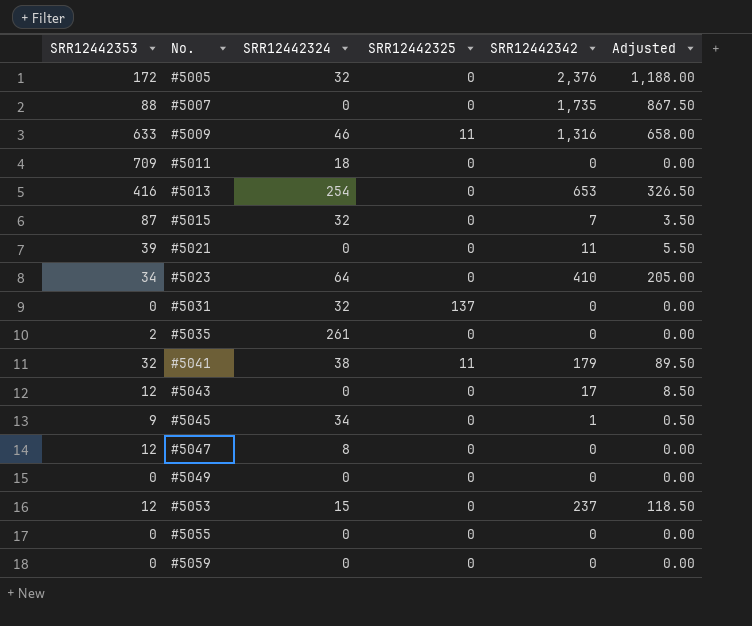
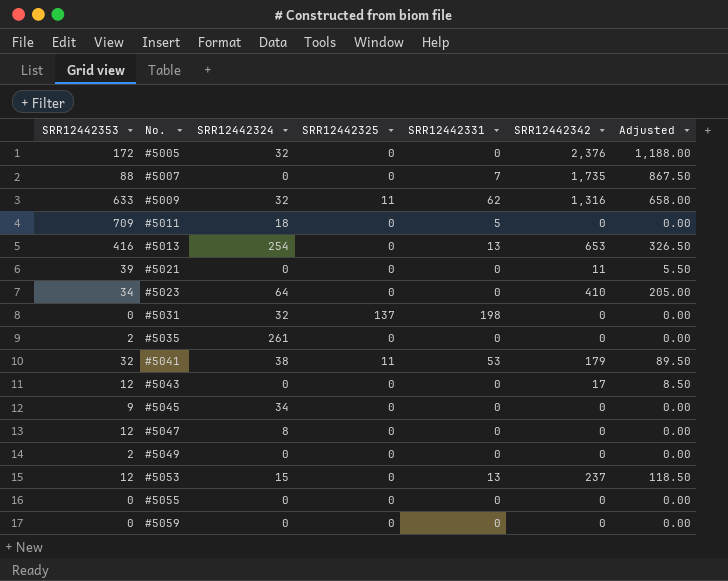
column SRR12442331 | position: none -> 5
row #5015: 87 | 32 | 0 | 7 | 3.50 -> none
#5009 | SRR12442324: 46 -> 32
#5045 | SRR12442342: 1 -> 0
#5045 | Adjusted: 0.50 -> 0.00
#5049 | SRR12442353: 0 -> 2

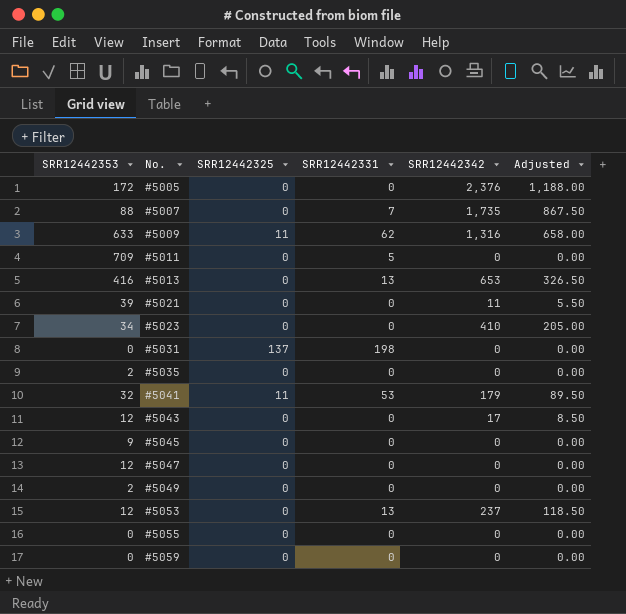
column SRR12442324 | position: 3 -> none

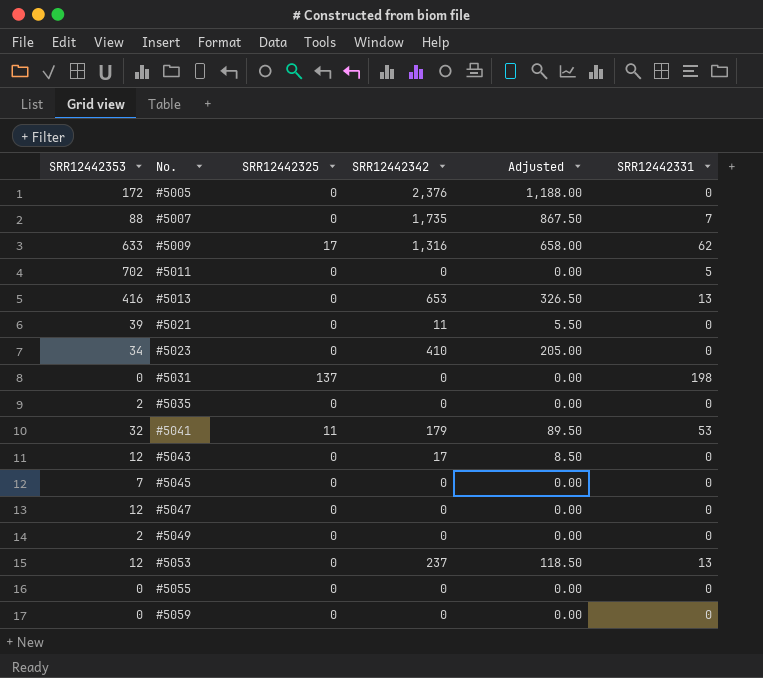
column SRR12442331 | position: 4 -> 6
#5009 | SRR12442325: 11 -> 17
#5011 | SRR12442353: 709 -> 702
#5045 | SRR12442353: 9 -> 7

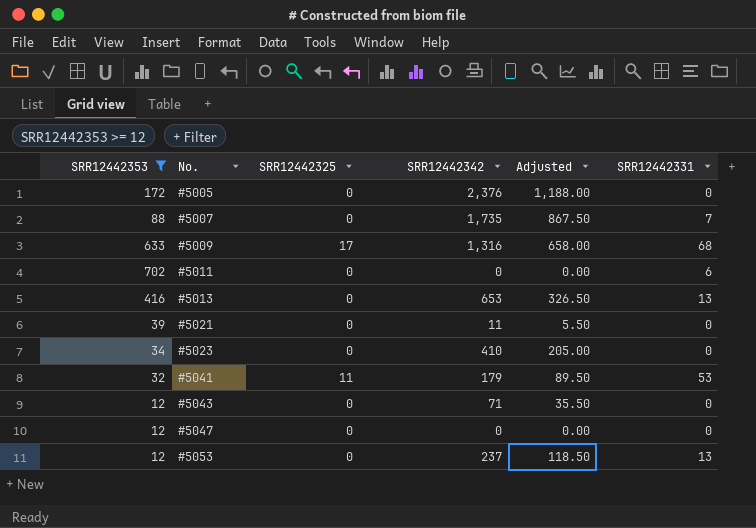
filter: none -> SRR12442353 >= 12
#5009 | SRR12442331: 62 -> 68
#5011 | SRR12442331: 5 -> 6
#5043 | SRR12442342: 17 -> 71
#5043 | Adjusted: 8.50 -> 35.50

